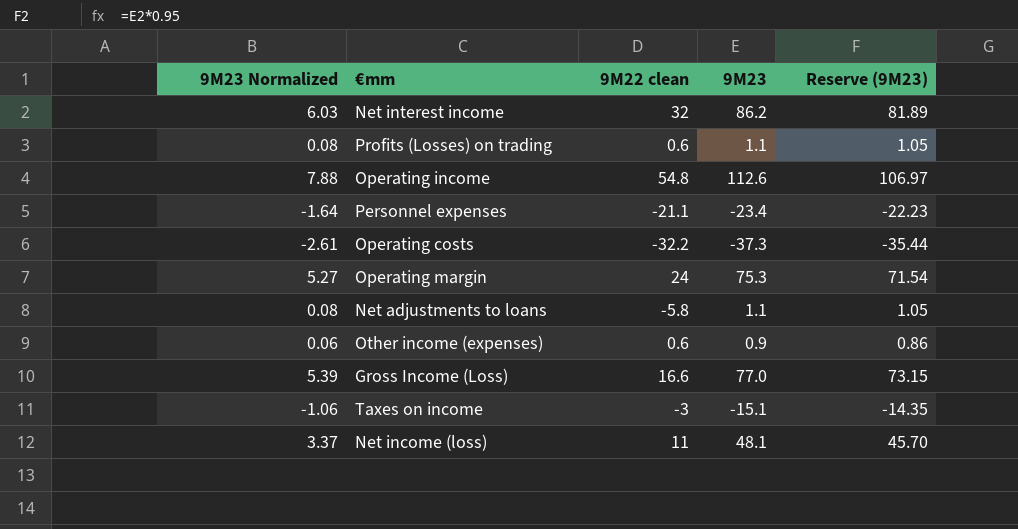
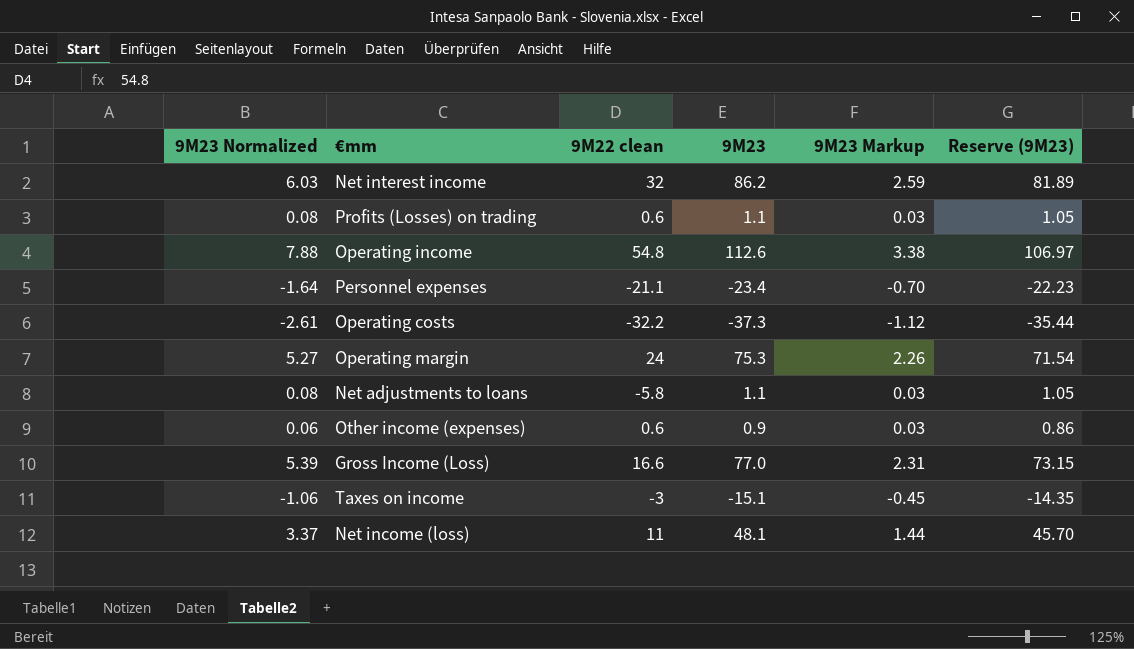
column 9M23 Markup | formula: none -> [9M23] * 0.03

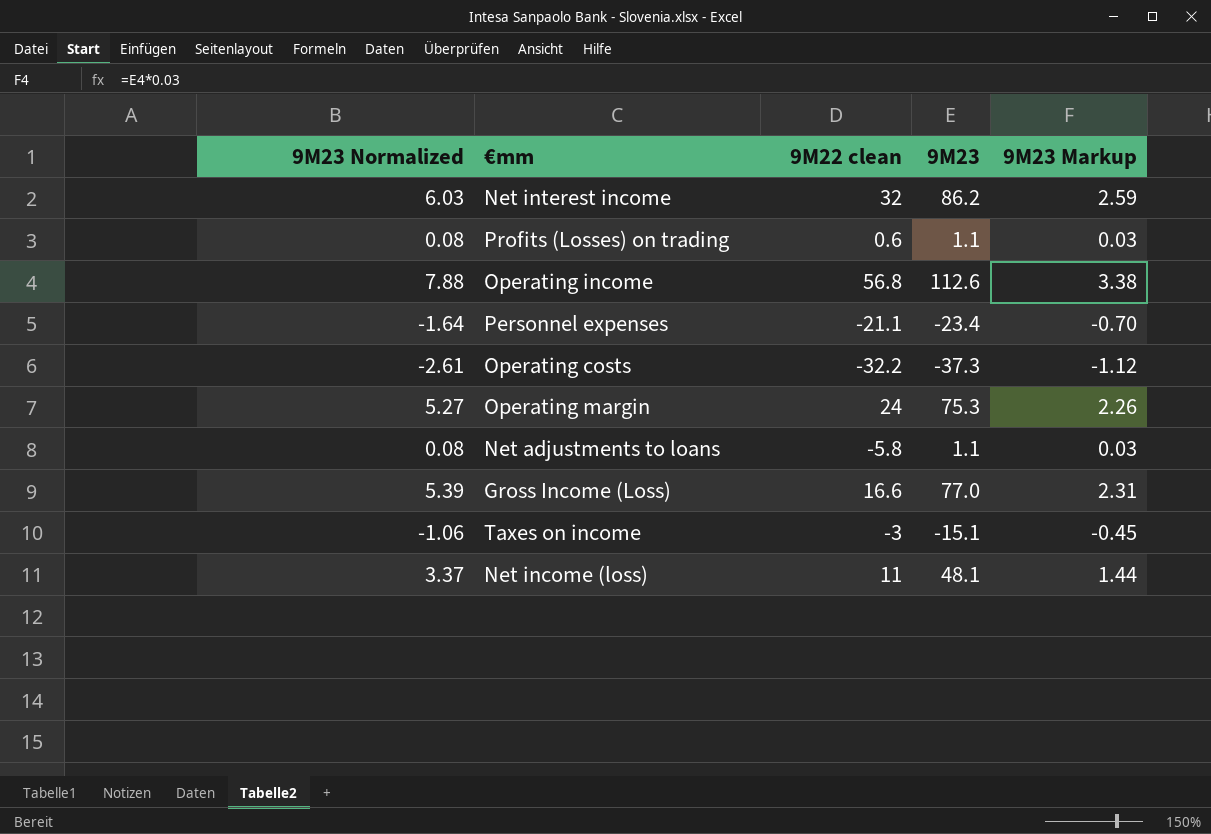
column Reserve (9M23) | formula: [9M23] * 0.95 -> none
row Other income (expenses): 0.06 | 0.6 | 0.9 | 0.03 | 0.86 -> none
Operating income | 9M22 clean: 54.8 -> 56.8

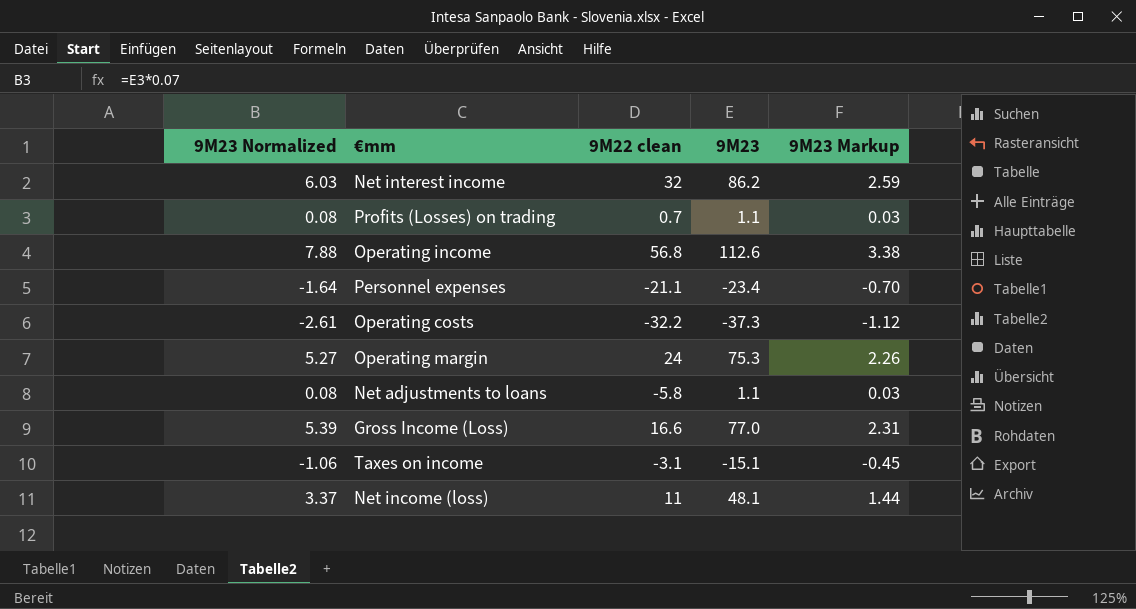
Profits (Losses) on trading | 9M22 clean: 0.6 -> 0.7
Taxes on income | 9M22 clean: -3 -> -3.1

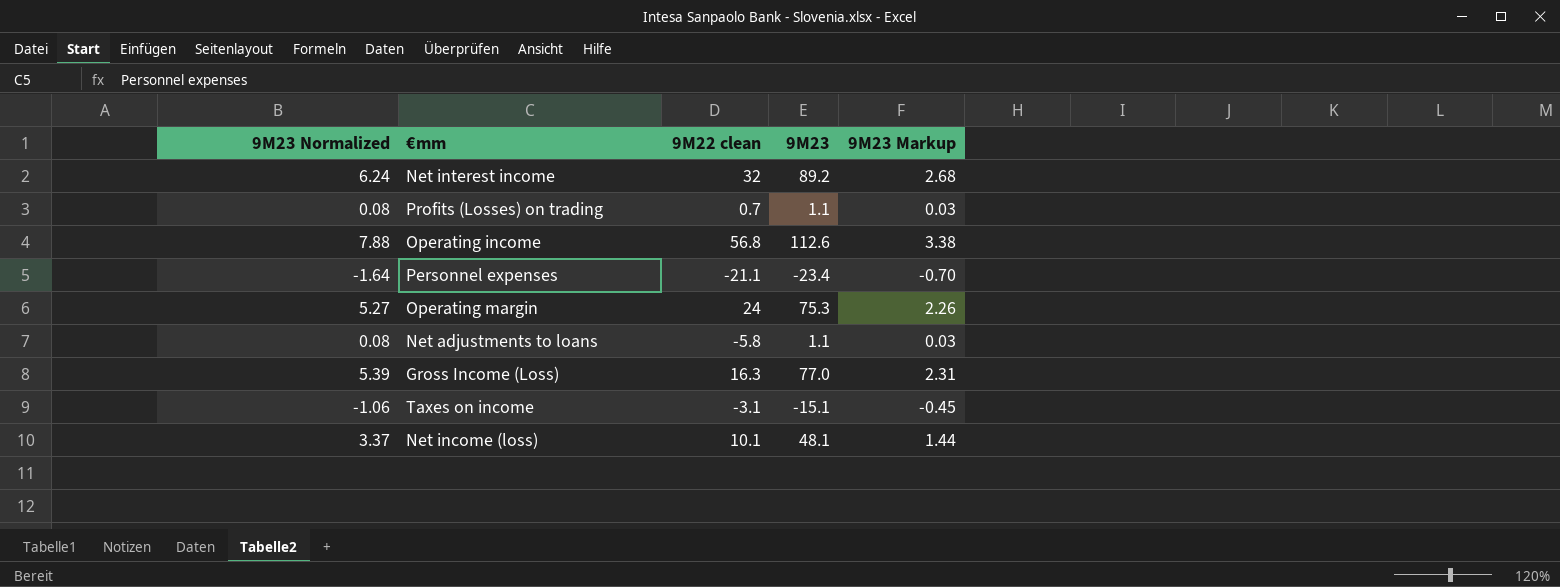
row Operating costs: -2.61 | -32.2 | -37.3 | -1.12 -> none
Net interest income | 9M23 Normalized: 6.03 -> 6.24
Net interest income | 9M23: 86.2 -> 89.2
Net interest income | 9M23 Markup: 2.59 -> 2.68
Gross Income (Loss) | 9M22 clean: 16.6 -> 16.3
Net income (loss) | 9M22 clean: 11 -> 10.1

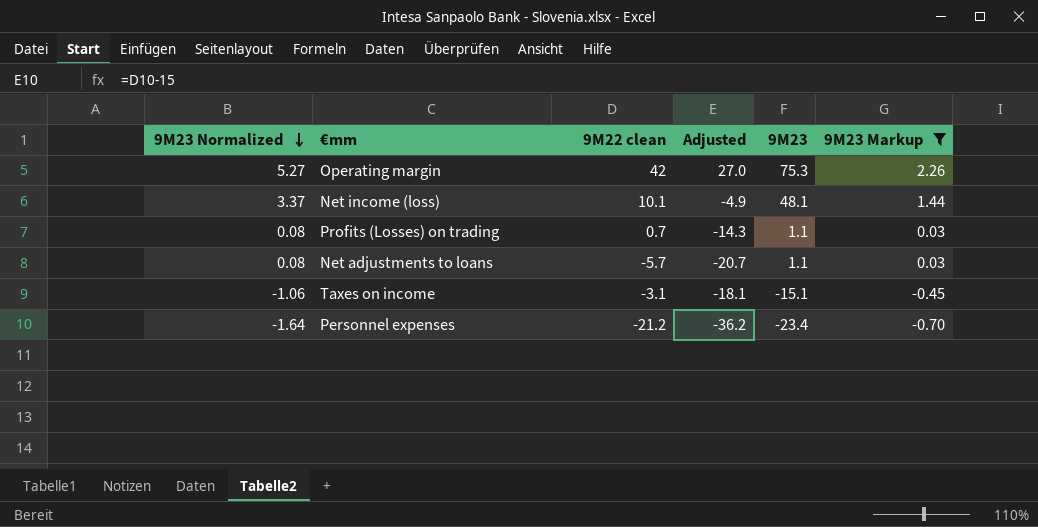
filter: none -> 9M23 Markup <= 2.26
row order: none -> 9M23 Normalized descending
column Adjusted | formula: none -> [9M22 clean] - 15
Operating margin | 9M22 clean: 24 -> 42
Net adjustments to loans | 9M22 clean: -5.8 -> -5.7
Personnel expenses | 9M22 clean: -21.1 -> -21.2

